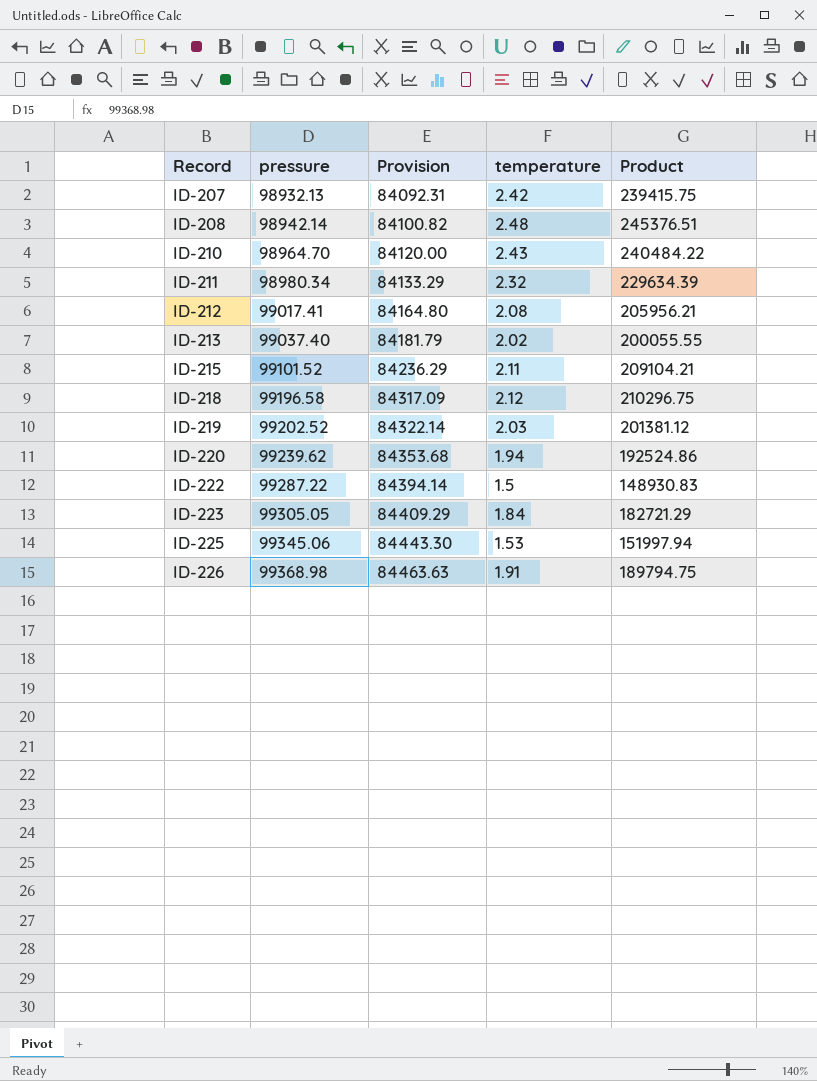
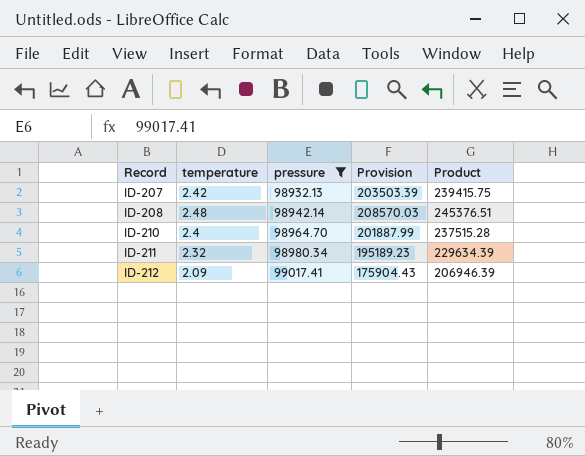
filter: none -> pressure <= 99017.41
column temperature | position: 4 -> 2
column Provision | formula: [pressure] * 0.85 -> [Product] * 0.85
ID-210 | temperature: 2.43 -> 2.4
ID-210 | Product: 240484.22 -> 237515.28
ID-212 | temperature: 2.08 -> 2.09
ID-212 | Product: 205956.21 -> 206946.39

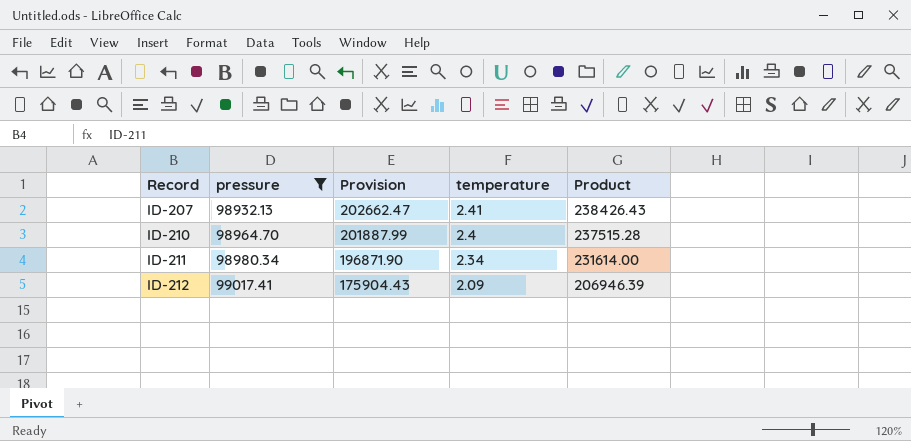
column temperature | position: 2 -> 4
row ID-208: 2.48 | 98942.14 | 208570.03 | 245376.51 -> none
ID-207 | Provision: 203503.39 -> 202662.47
ID-207 | temperature: 2.42 -> 2.41
ID-207 | Product: 239415.75 -> 238426.43
ID-211 | Provision: 195189.23 -> 196871.90
ID-211 | temperature: 2.32 -> 2.34
ID-211 | Product: 229634.39 -> 231614.00

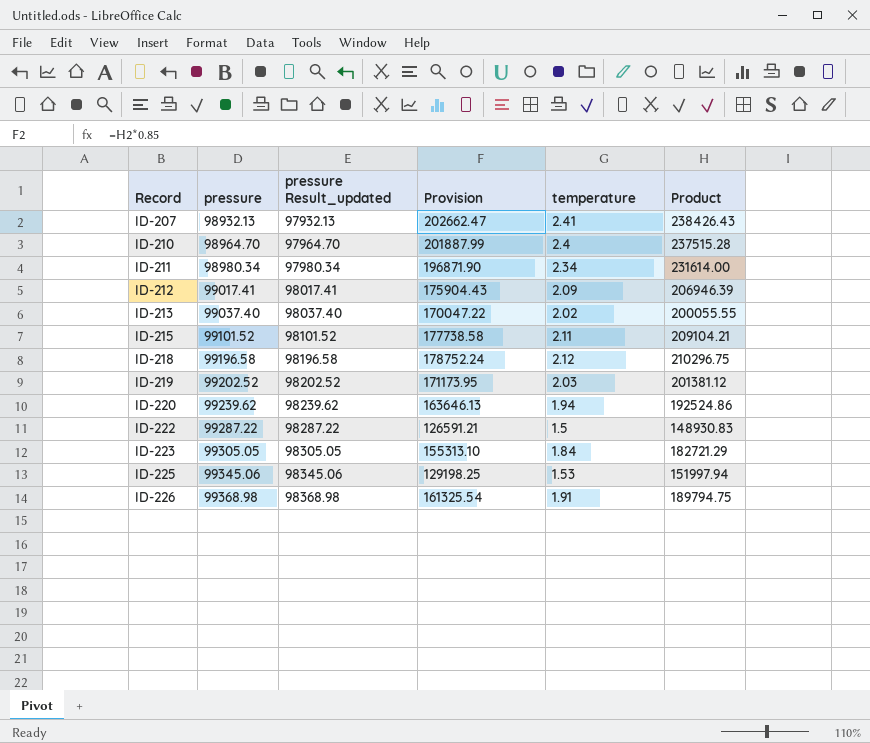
filter: pressure <= 99017.41 -> none
column pressure Result_updated | formula: none -> [pressure] - 1000

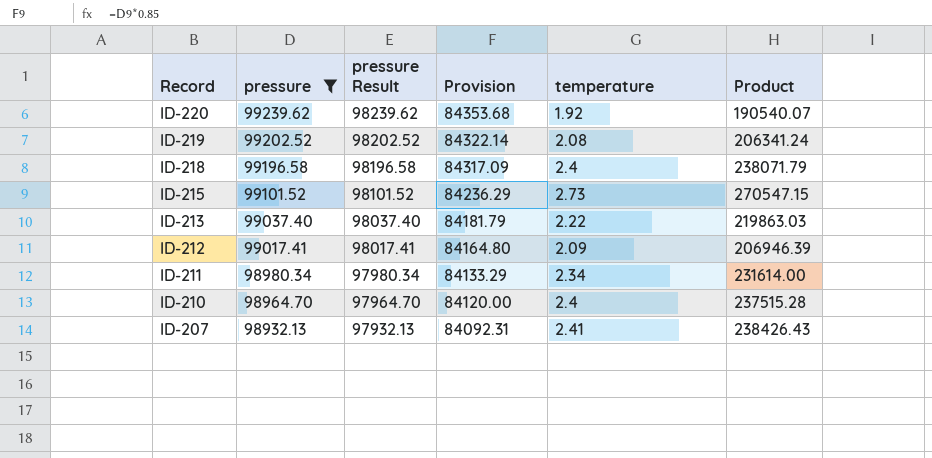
filter: none -> pressure <= 99239.62
row order: Record ascending -> Record descending
column name: pressure Result_updated -> pressure Result
column Provision | formula: [Product] * 0.85 -> [pressure] * 0.85
ID-220 | temperature: 1.94 -> 1.92
ID-220 | Product: 192524.86 -> 190540.07
ID-219 | temperature: 2.03 -> 2.08
ID-219 | Product: 201381.12 -> 206341.24
ID-218 | temperature: 2.12 -> 2.4
ID-218 | Product: 210296.75 -> 238071.79
ID-215 | temperature: 2.11 -> 2.73
ID-215 | Product: 209104.21 -> 270547.15
ID-213 | temperature: 2.02 -> 2.22
ID-213 | Product: 200055.55 -> 219863.03

